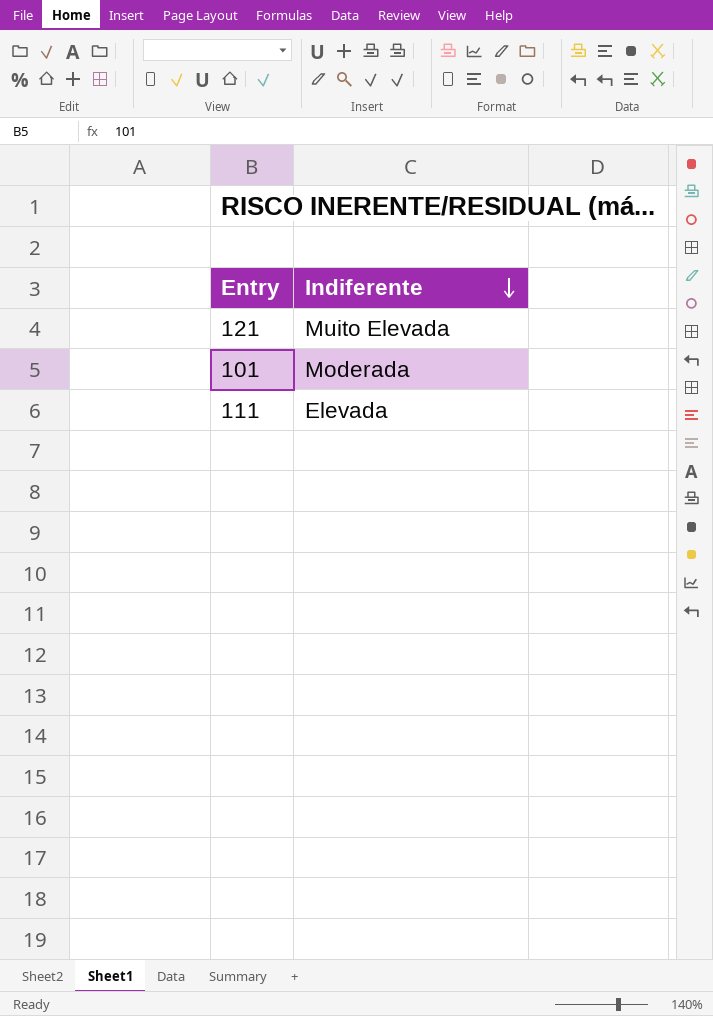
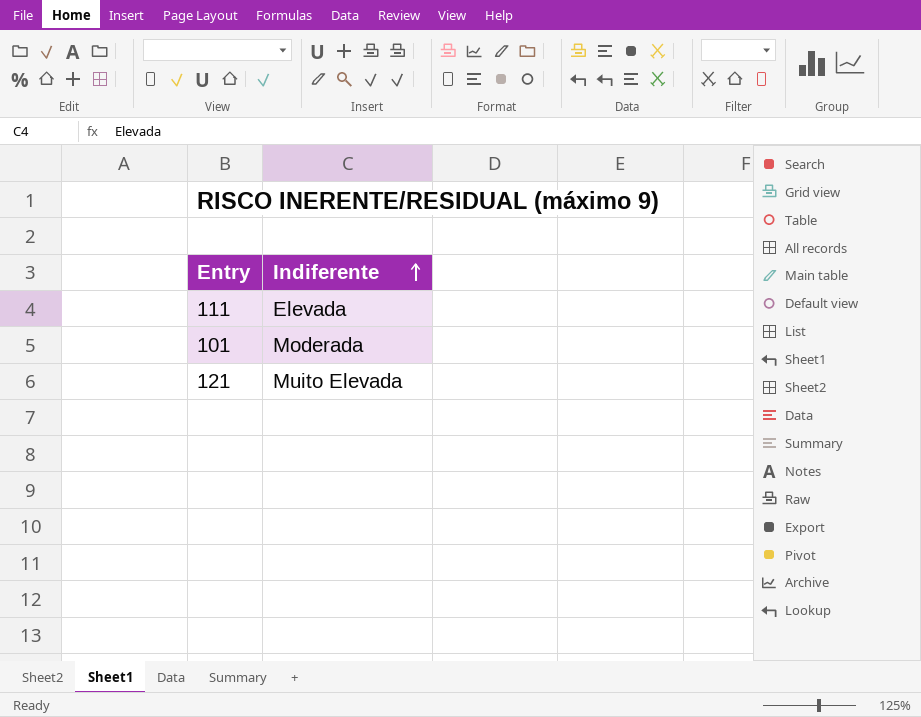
row order: Indiferente descending -> Indiferente ascending

